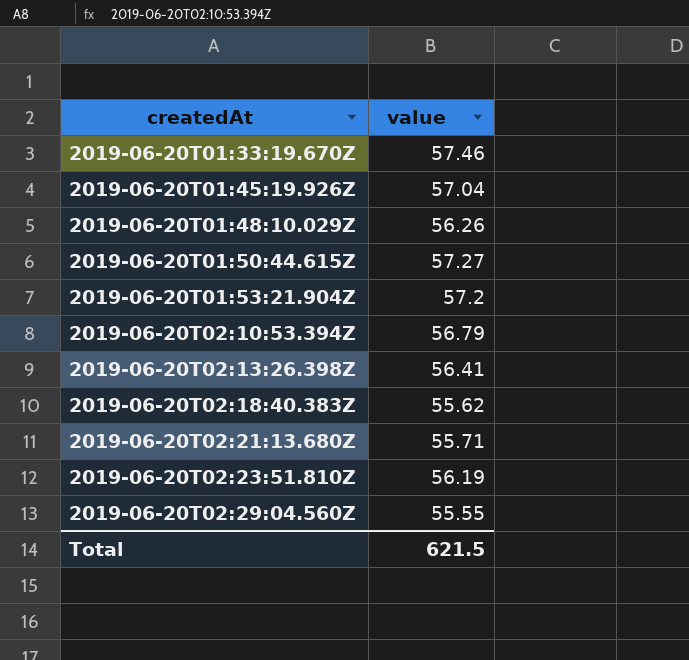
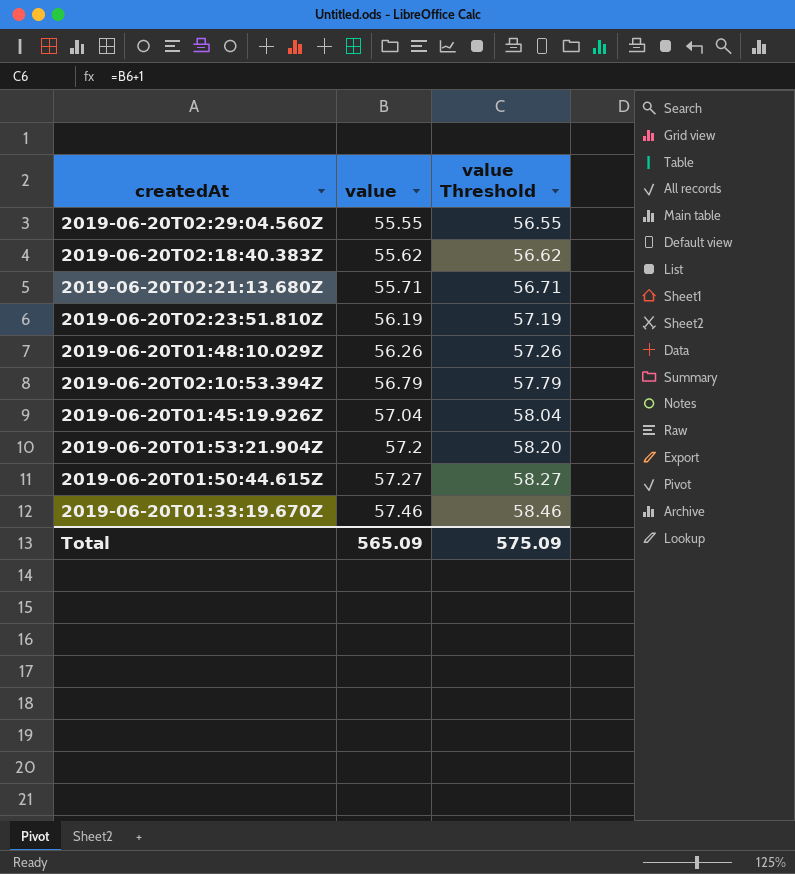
row order: createdAt ascending -> value ascending
column value Threshold | formula: none -> [value] + 1
row 2019-06-20T02:13:26.398Z: 56.41 -> none
Total | value: 621.5 -> 565.09

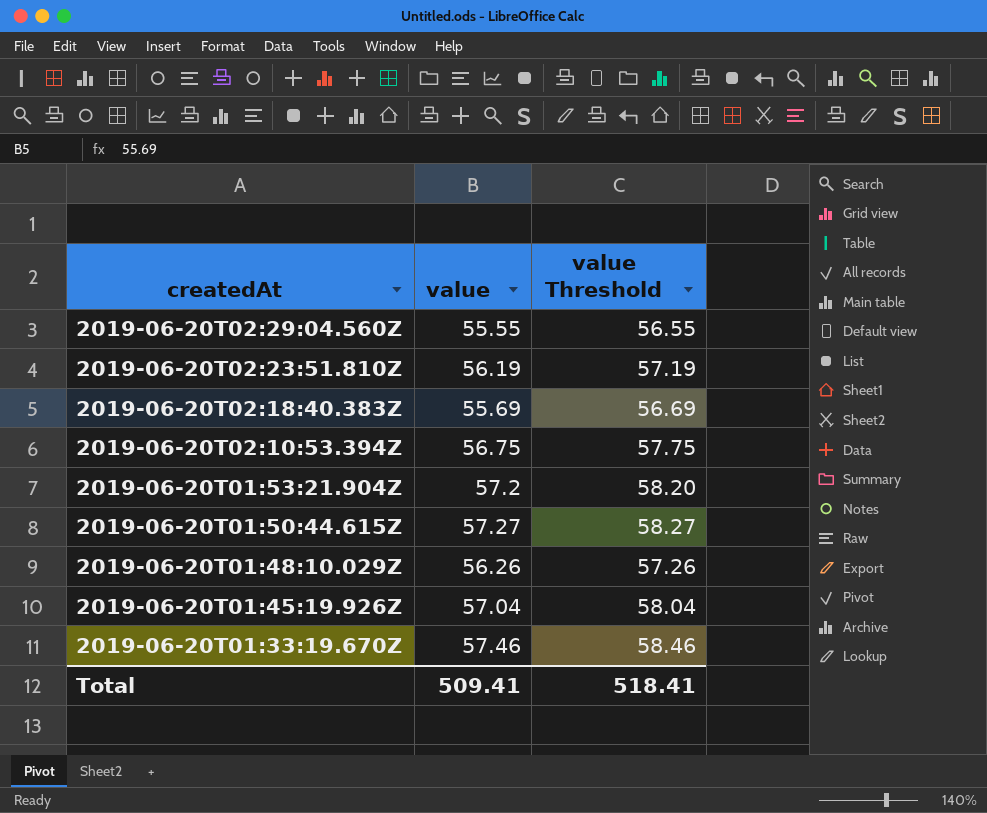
row order: value ascending -> createdAt descending
row 2019-06-20T02:21:13.680Z: 55.71 | 56.71 -> none
2019-06-20T02:18:40.383Z | value: 55.62 -> 55.69
2019-06-20T02:18:40.383Z | value Threshold: 56.62 -> 56.69
2019-06-20T02:10:53.394Z | value: 56.79 -> 56.75
2019-06-20T02:10:53.394Z | value Threshold: 57.79 -> 57.75
Total | value: 565.09 -> 509.41
Total | value Threshold: 575.09 -> 518.41

